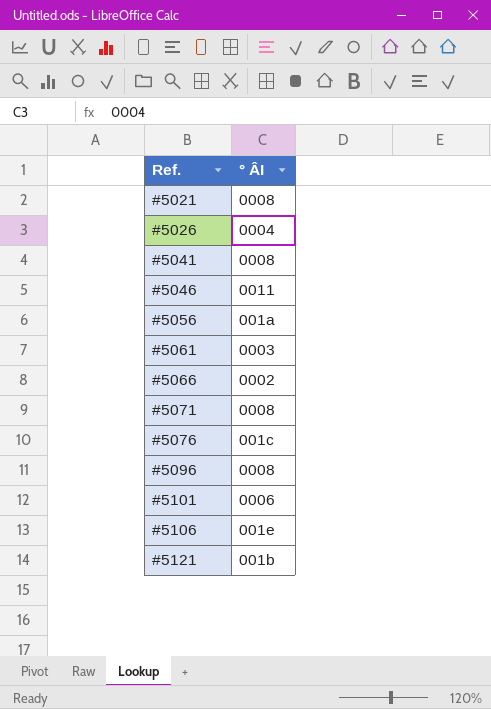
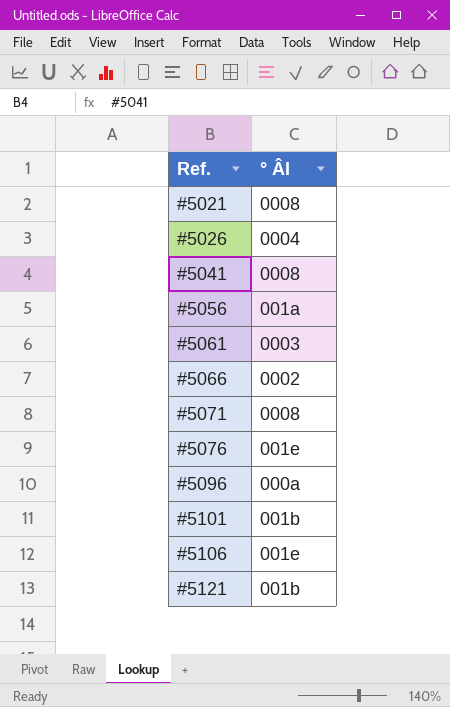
row #5046: 0011 -> none
#5076 | ° ÂI: 001c -> 001e
#5096 | ° ÂI: 0008 -> 000a
#5101 | ° ÂI: 0006 -> 001b

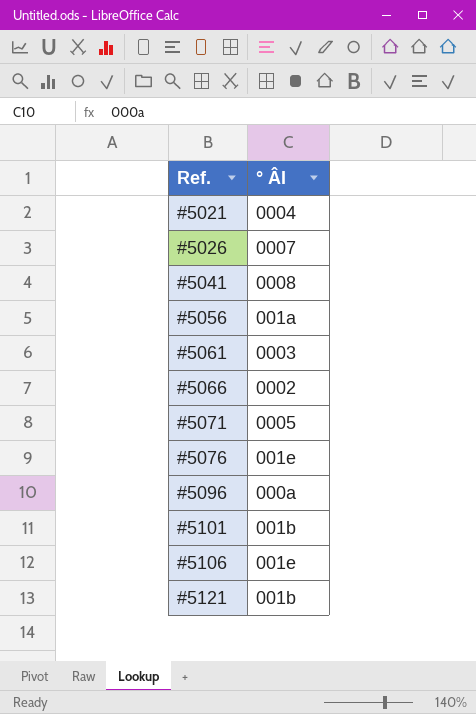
#5021 | ° ÂI: 0008 -> 0004
#5026 | ° ÂI: 0004 -> 0007
#5071 | ° ÂI: 0008 -> 0005

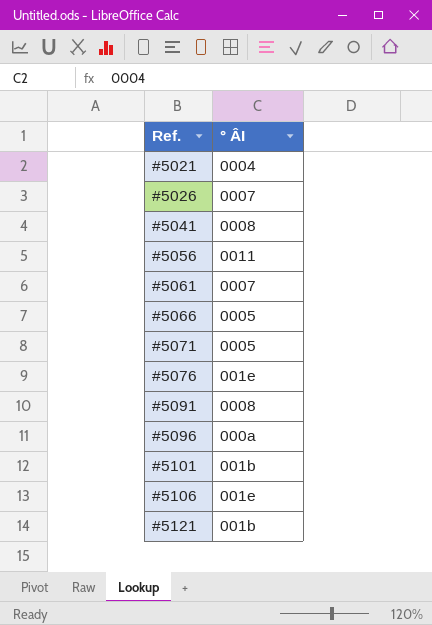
#5056 | ° ÂI: 001a -> 0011
#5061 | ° ÂI: 0003 -> 0007
#5066 | ° ÂI: 0002 -> 0005
row #5091: none -> 0008

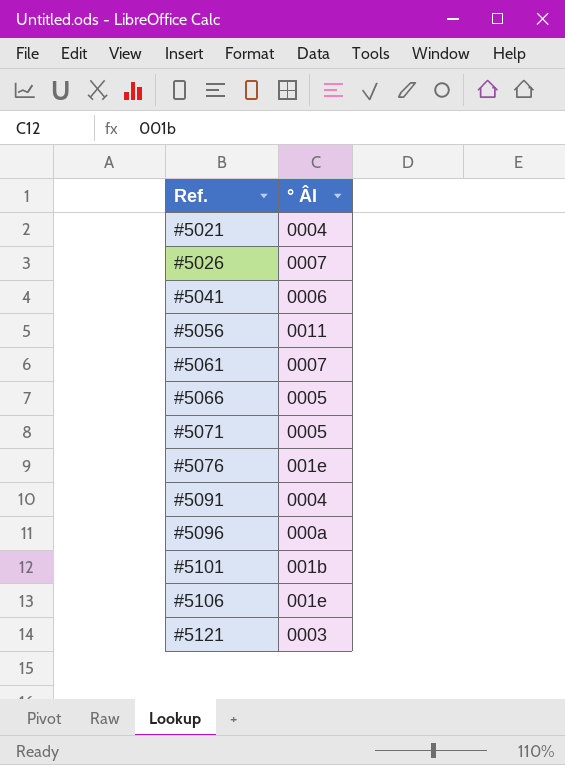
#5041 | ° ÂI: 0008 -> 0006
#5091 | ° ÂI: 0008 -> 0004
#5121 | ° ÂI: 001b -> 0003

